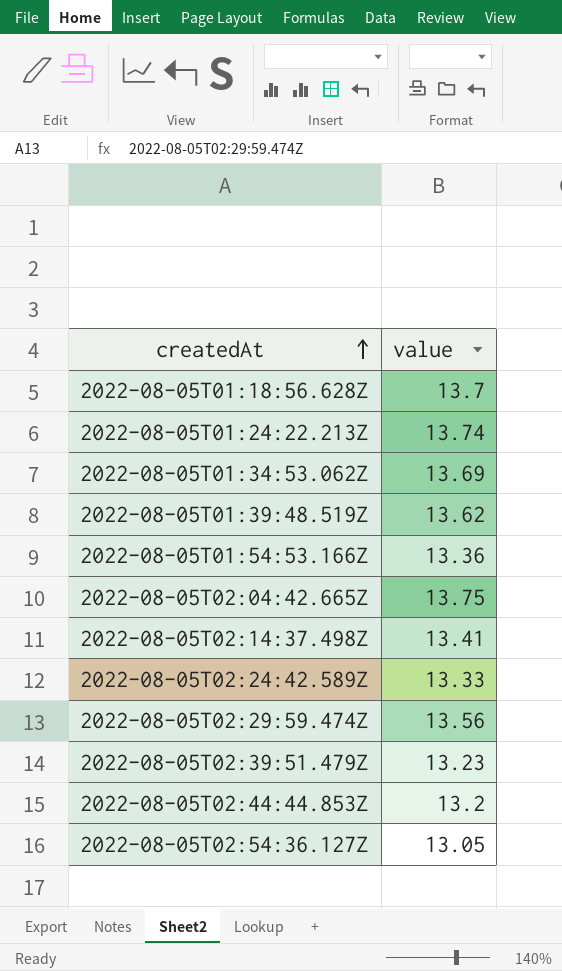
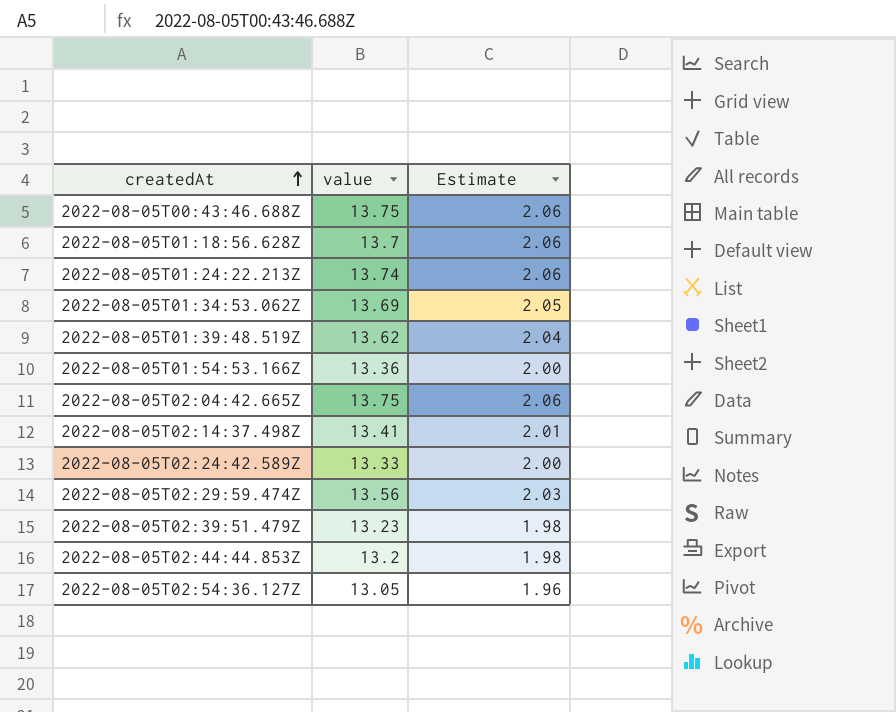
column Estimate | formula: none -> [value] * 0.15
row 2022-08-05T00:43:46.688Z: none -> 13.75 | 2.06

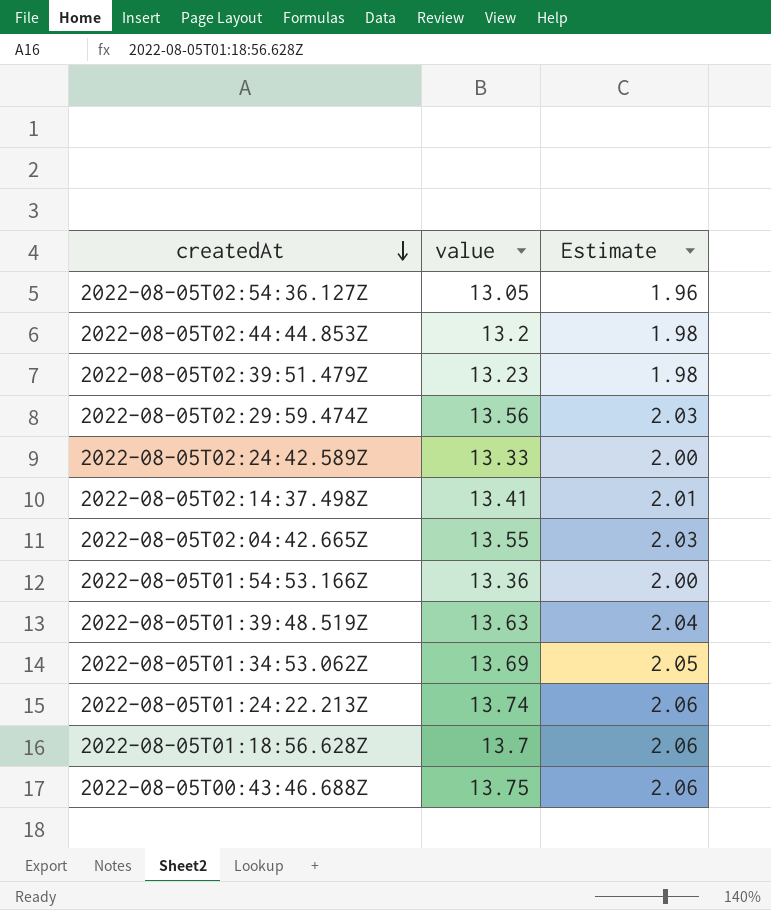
row order: createdAt ascending -> createdAt descending
2022-08-05T02:04:42.665Z | value: 13.75 -> 13.55
2022-08-05T02:04:42.665Z | Estimate: 2.06 -> 2.03
2022-08-05T01:39:48.519Z | value: 13.62 -> 13.63

